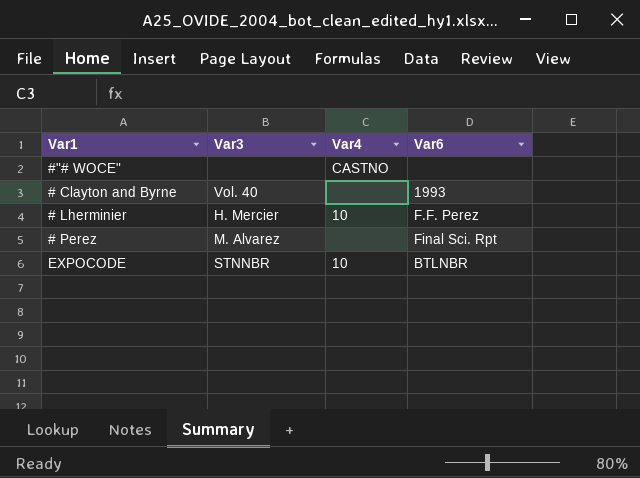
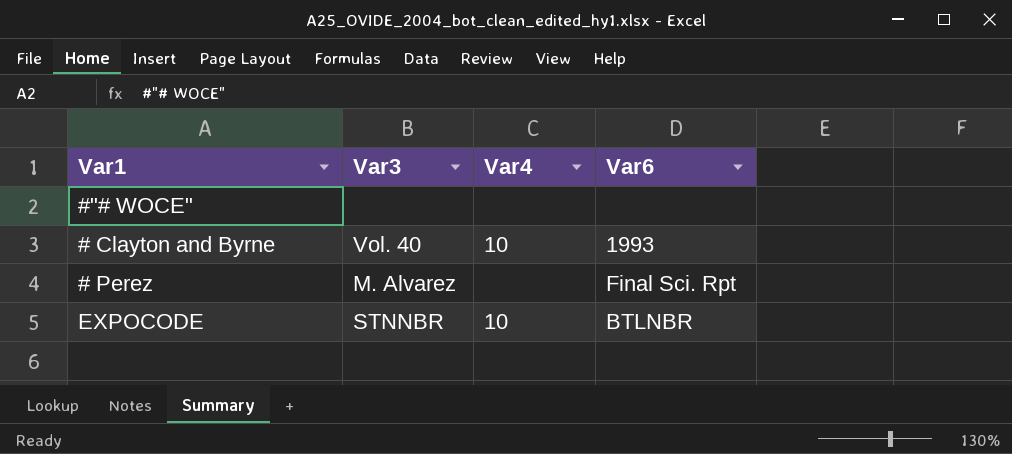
row # Lherminier: H. Mercier | 10 | F.F. Perez -> none
#"# WOCE" | Var4: CASTNO -> none
# Clayton and Byrne | Var4: none -> 10

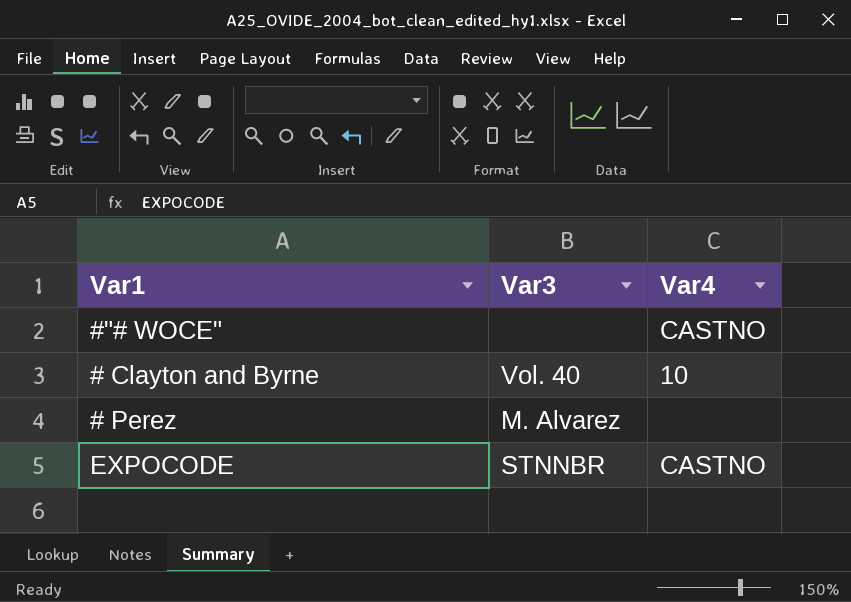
column Var6 | position: 4 -> none
#"# WOCE" | Var4: none -> CASTNO
EXPOCODE | Var4: 10 -> CASTNO

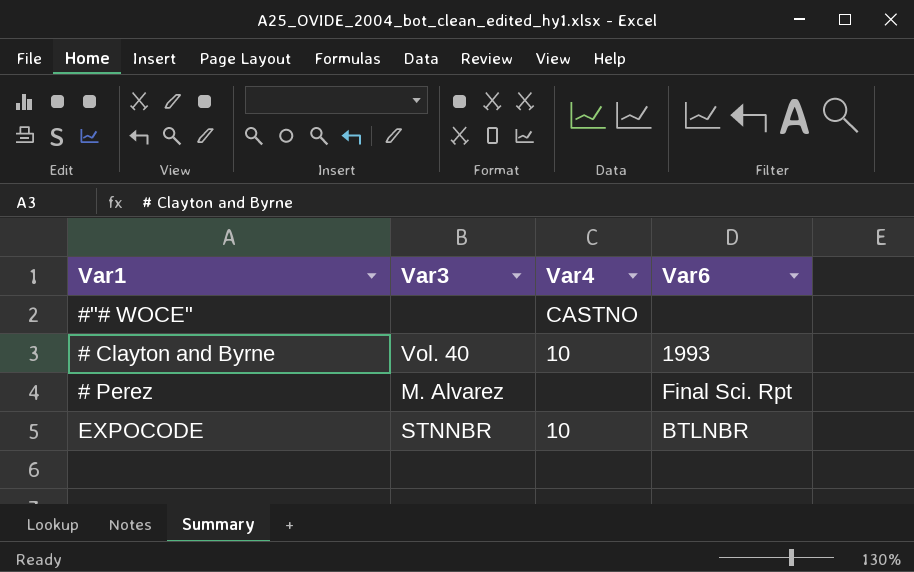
column Var6 | position: none -> 4
EXPOCODE | Var4: CASTNO -> 10

